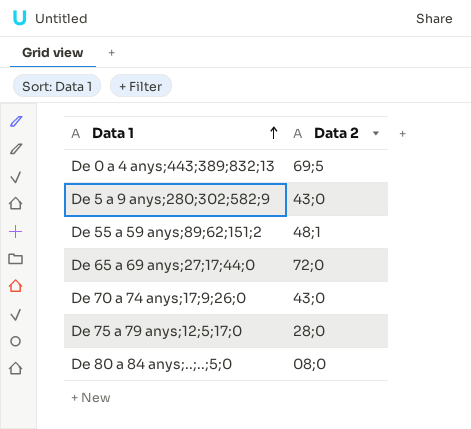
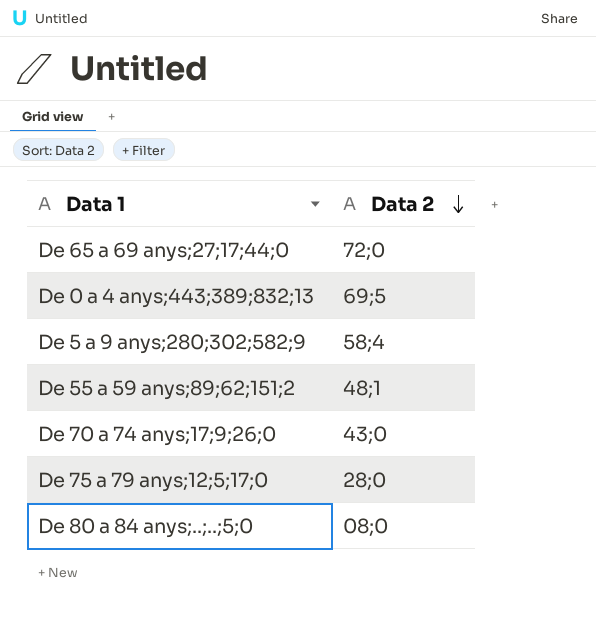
row order: Data 1 ascending -> Data 2 descending
De 5 a 9 anys;280;302;582;9 | Data 2: 43;0 -> 58;4

